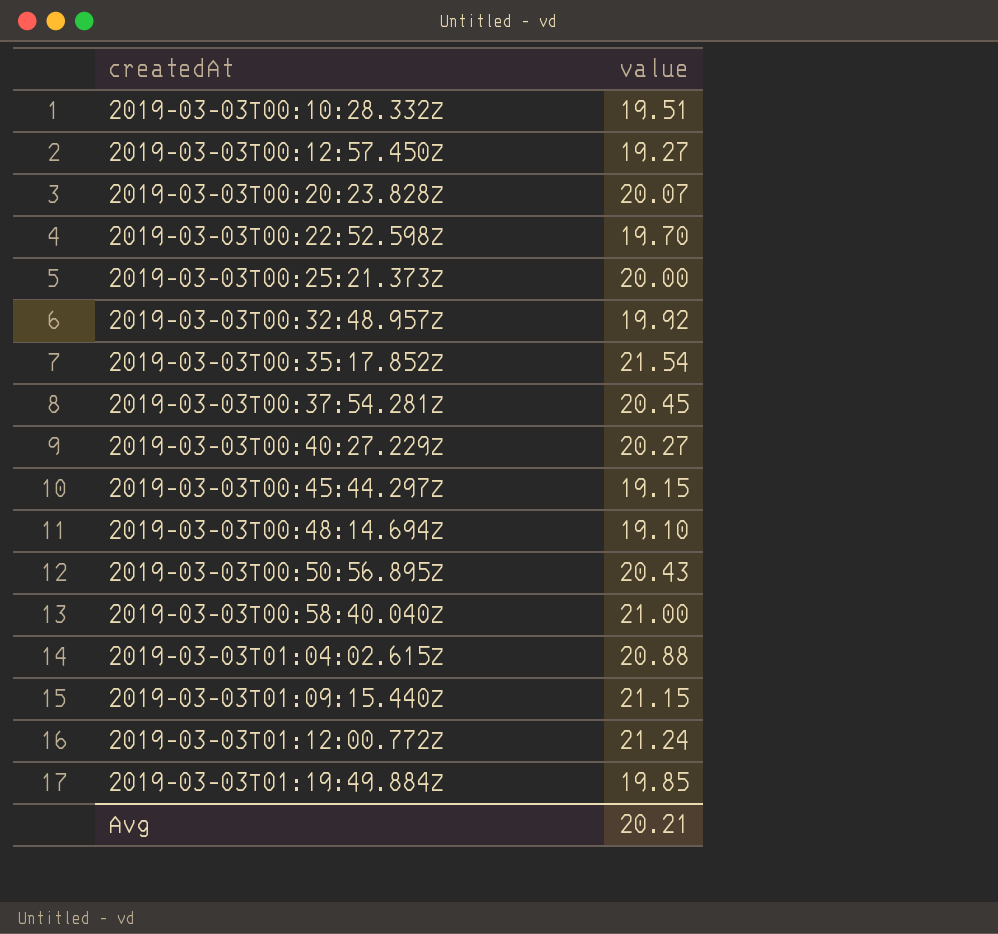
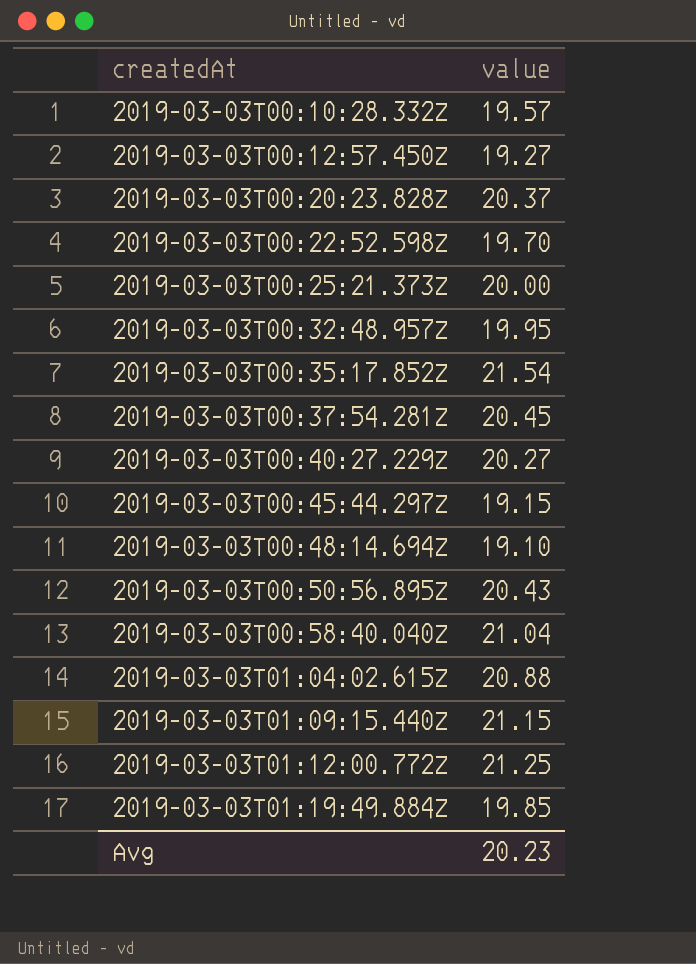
2019-03-03T00:10:28.332Z | value: 19.51 -> 19.57
2019-03-03T00:20:23.828Z | value: 20.07 -> 20.37
2019-03-03T00:32:48.957Z | value: 19.92 -> 19.95
2019-03-03T00:58:40.040Z | value: 21.00 -> 21.04
2019-03-03T01:12:00.772Z | value: 21.24 -> 21.25
Avg | value: 20.21 -> 20.23

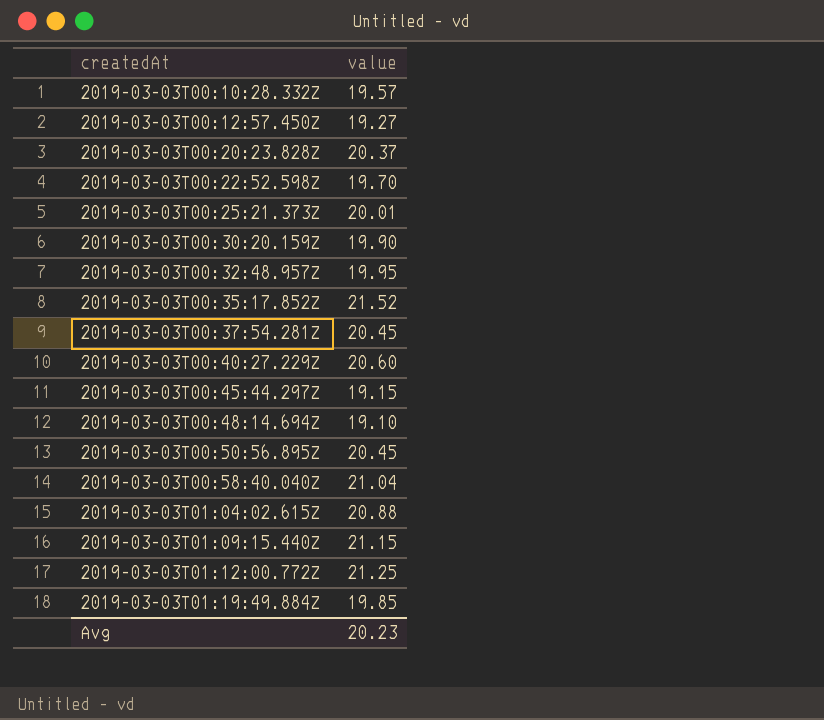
2019-03-03T00:25:21.373Z | value: 20.00 -> 20.01
row 2019-03-03T00:30:20.159Z: none -> 19.90
2019-03-03T00:35:17.852Z | value: 21.54 -> 21.52
2019-03-03T00:40:27.229Z | value: 20.27 -> 20.60
2019-03-03T00:50:56.895Z | value: 20.43 -> 20.45

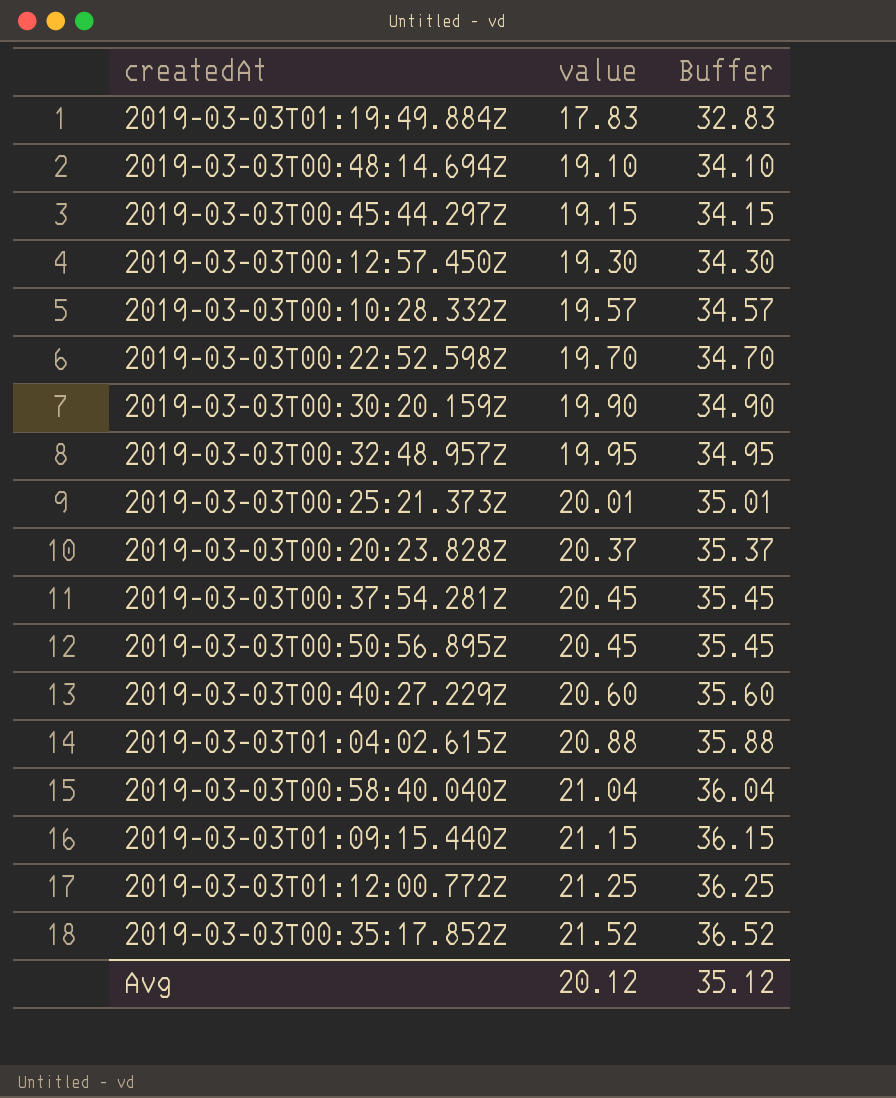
row order: createdAt ascending -> value ascending
column Buffer | formula: none -> [value] + 15
2019-03-03T01:19:49.884Z | value: 19.85 -> 17.83
2019-03-03T00:12:57.450Z | value: 19.27 -> 19.30
Avg | value: 20.23 -> 20.12

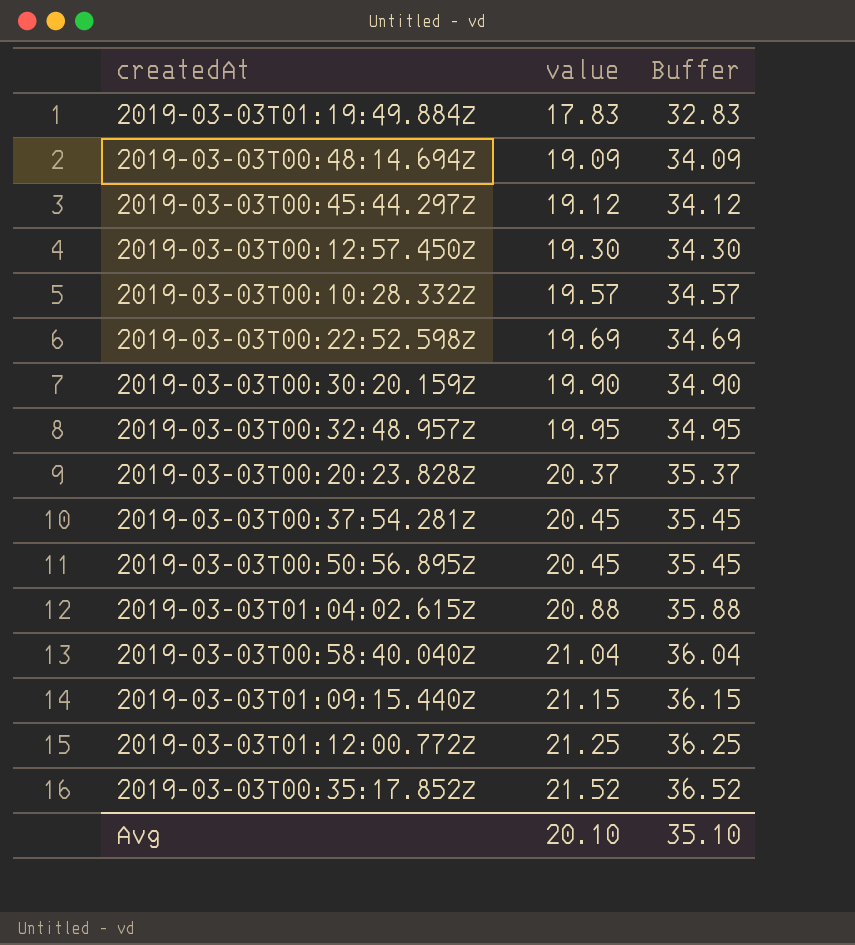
row 2019-03-03T00:25:21.373Z: 20.01 | 35.01 -> none
row 2019-03-03T00:40:27.229Z: 20.60 | 35.60 -> none
2019-03-03T00:48:14.694Z | value: 19.10 -> 19.09
2019-03-03T00:48:14.694Z | Buffer: 34.10 -> 34.09
2019-03-03T00:45:44.297Z | value: 19.15 -> 19.12
2019-03-03T00:45:44.297Z | Buffer: 34.15 -> 34.12
2019-03-03T00:22:52.598Z | value: 19.70 -> 19.69
2019-03-03T00:22:52.598Z | Buffer: 34.70 -> 34.69
Avg | value: 20.12 -> 20.10
Avg | Buffer: 35.12 -> 35.10

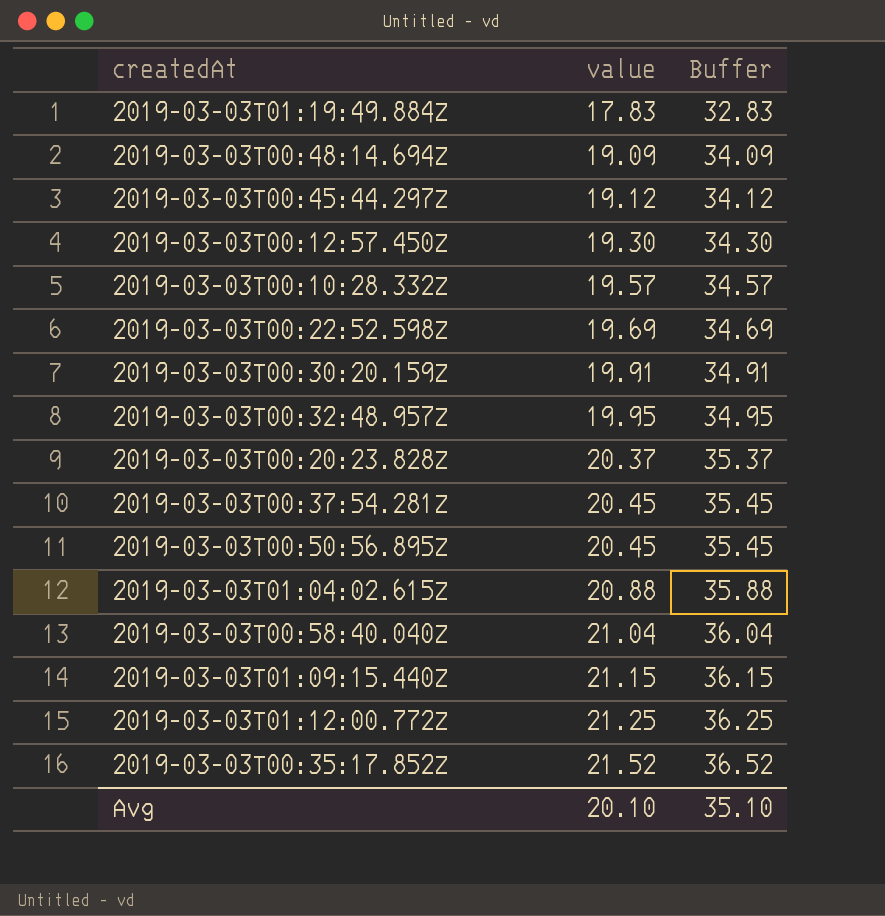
2019-03-03T00:30:20.159Z | value: 19.90 -> 19.91
2019-03-03T00:30:20.159Z | Buffer: 34.90 -> 34.91

